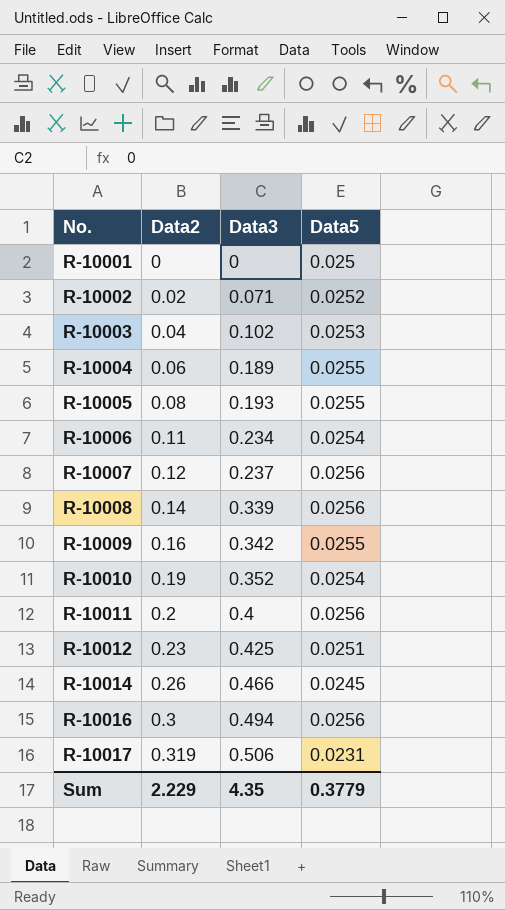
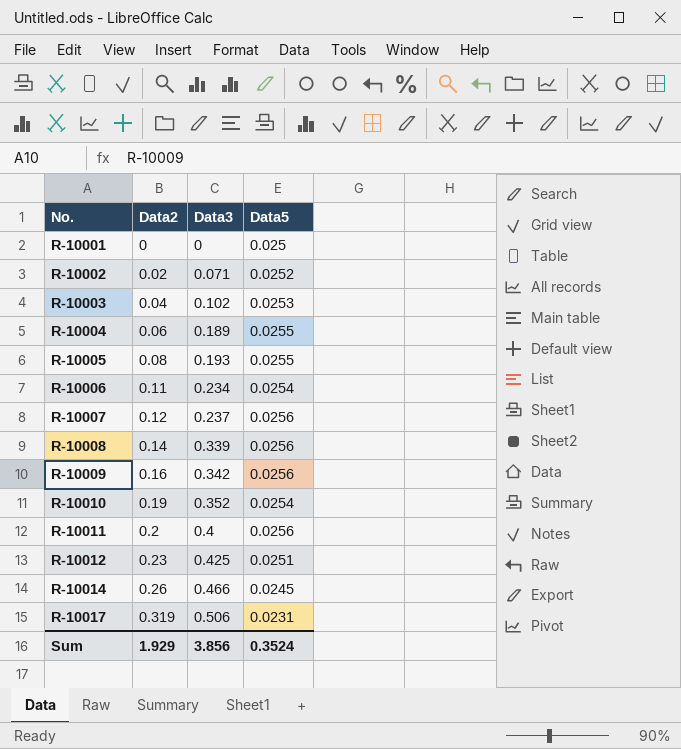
row R-10016: 0.3 | 0.494 | 0.0256 -> none
R-10009 | Data5: 0.0255 -> 0.0256
Sum | Data2: 2.229 -> 1.929
Sum | Data3: 4.35 -> 3.856
Sum | Data5: 0.3779 -> 0.3524

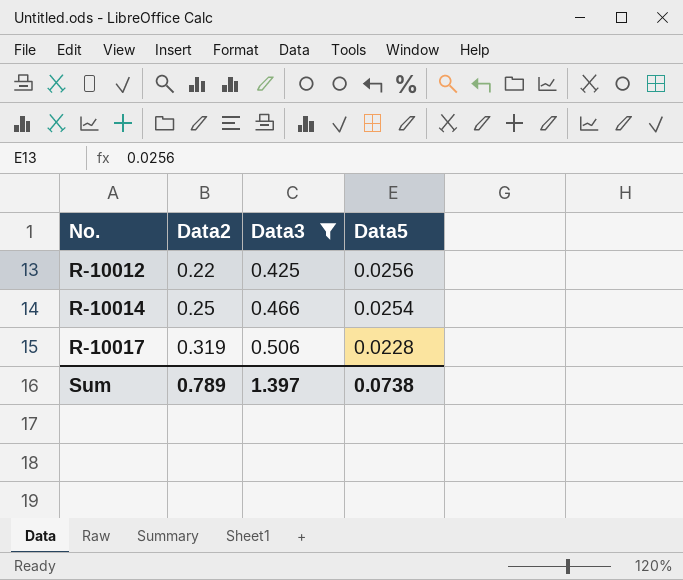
filter: none -> Data3 >= 0.425
R-10012 | Data2: 0.23 -> 0.22
R-10012 | Data5: 0.0251 -> 0.0256
R-10014 | Data2: 0.26 -> 0.25
R-10014 | Data5: 0.0245 -> 0.0254
R-10017 | Data5: 0.0231 -> 0.0228
Sum | Data2: 1.929 -> 0.789
Sum | Data3: 3.856 -> 1.397
Sum | Data5: 0.3524 -> 0.0738

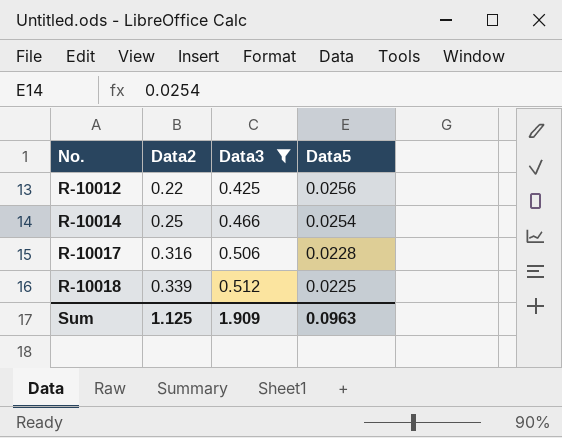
R-10017 | Data2: 0.319 -> 0.316
row R-10018: none -> 0.339 | 0.512 | 0.0225
Sum | Data2: 0.789 -> 1.125
Sum | Data3: 1.397 -> 1.909
Sum | Data5: 0.0738 -> 0.0963

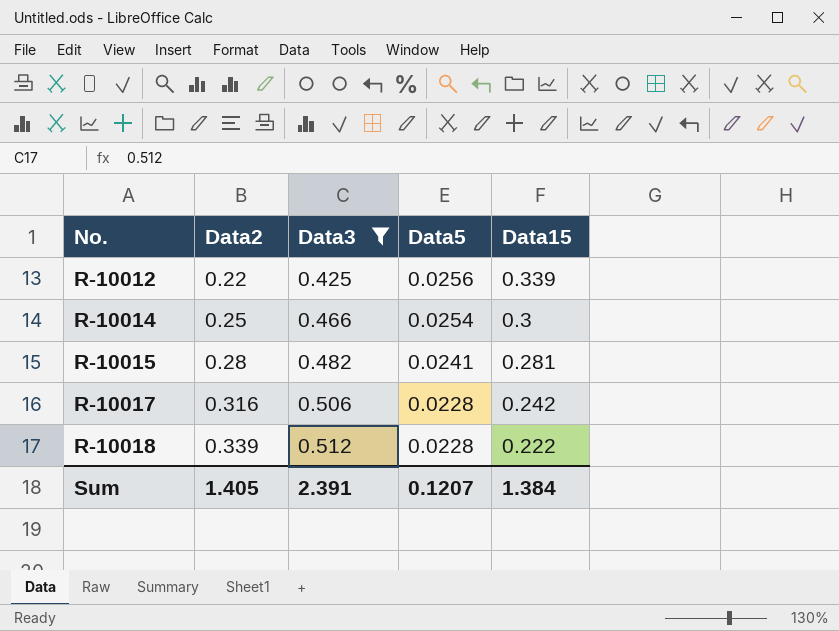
column Data15 | position: none -> 5
row R-10015: none -> 0.28 | 0.482 | 0.0241 | 0.281
R-10018 | Data5: 0.0225 -> 0.0228
Sum | Data2: 1.125 -> 1.405
Sum | Data3: 1.909 -> 2.391
Sum | Data5: 0.0963 -> 0.1207

